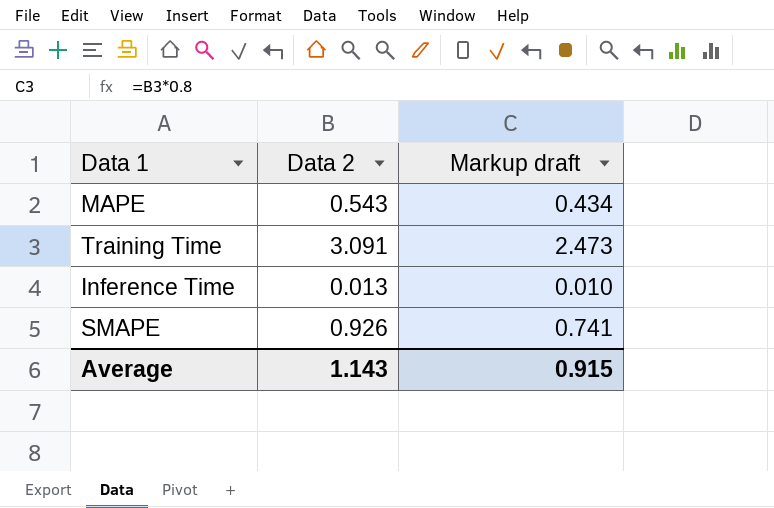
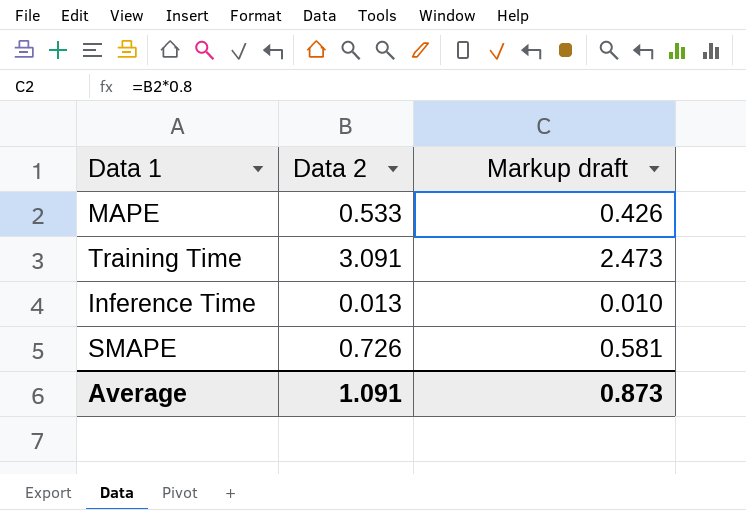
MAPE | Data 2: 0.543 -> 0.533
MAPE | Markup draft: 0.434 -> 0.426
SMAPE | Data 2: 0.926 -> 0.726
SMAPE | Markup draft: 0.741 -> 0.581
Average | Data 2: 1.143 -> 1.091
Average | Markup draft: 0.915 -> 0.873

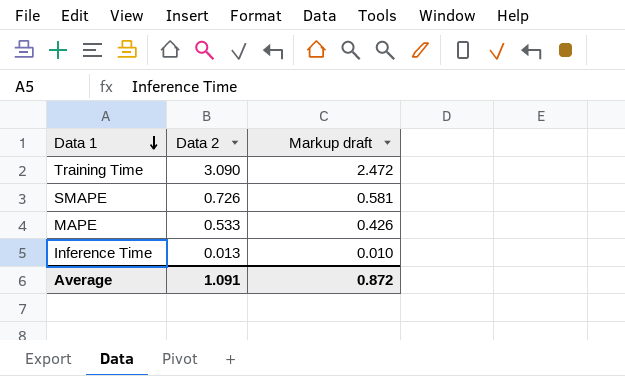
row order: none -> Data 1 descending
Training Time | Data 2: 3.091 -> 3.090
Training Time | Markup draft: 2.473 -> 2.472
Average | Markup draft: 0.873 -> 0.872

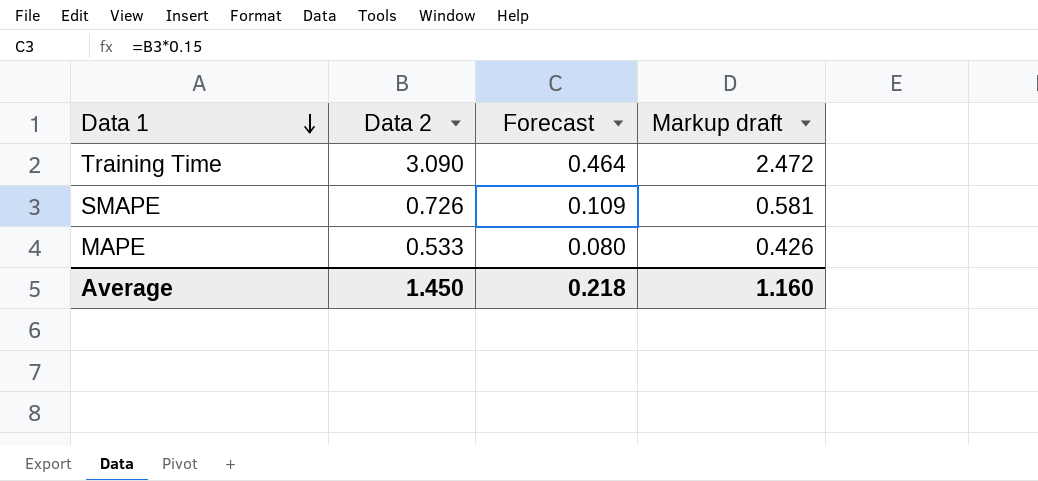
column Forecast | formula: none -> [Data 2] * 0.15
row Inference Time: 0.013 | 0.010 -> none
Average | Data 2: 1.091 -> 1.450
Average | Markup draft: 0.872 -> 1.160

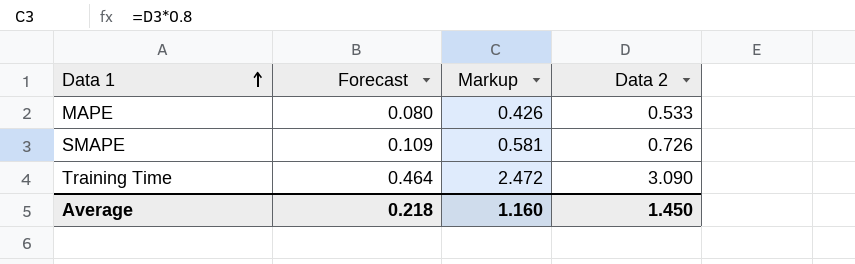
row order: Data 1 descending -> Data 1 ascending
column name: Markup draft -> Markup
column Data 2 | position: 2 -> 4

